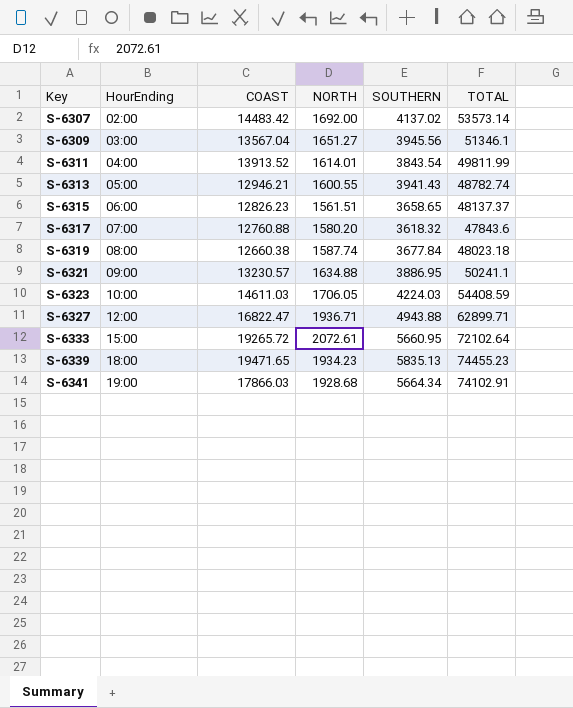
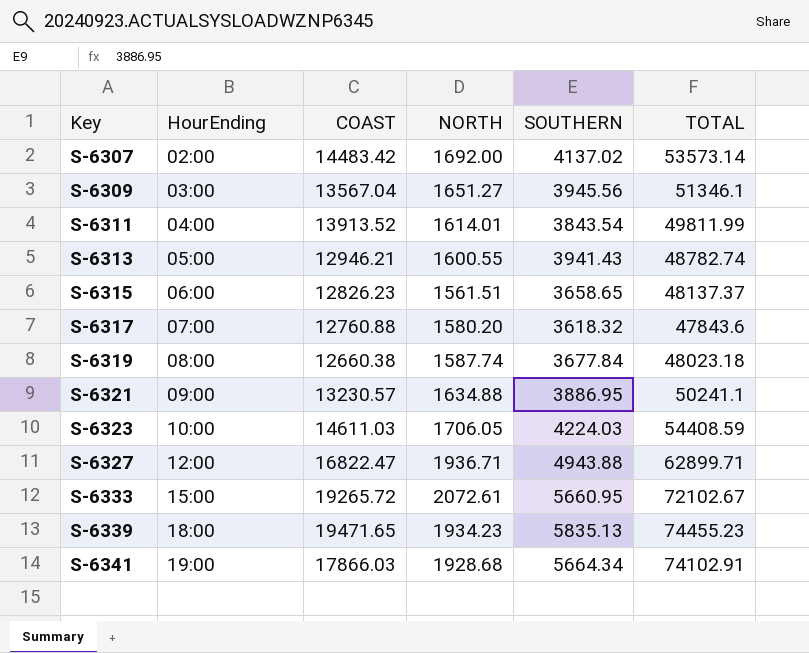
S-6333 | TOTAL: 72102.64 -> 72102.67

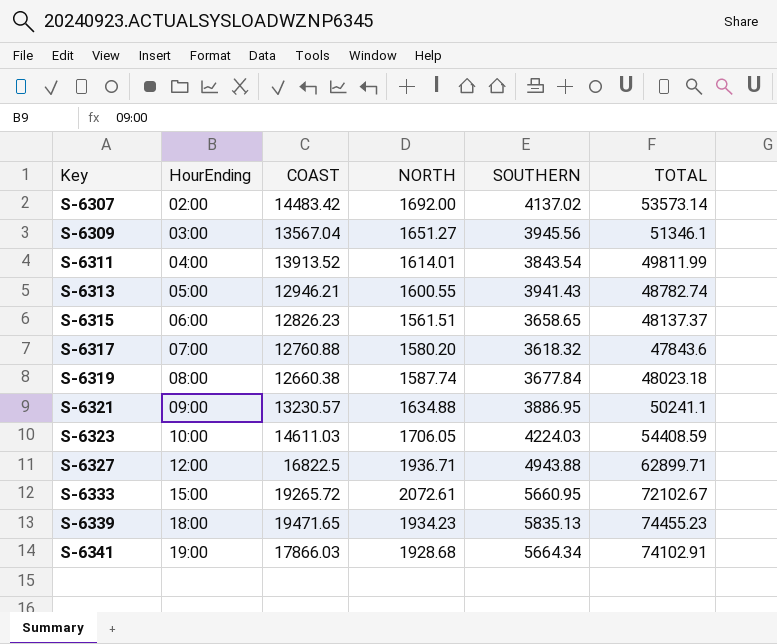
S-6327 | COAST: 16822.47 -> 16822.5

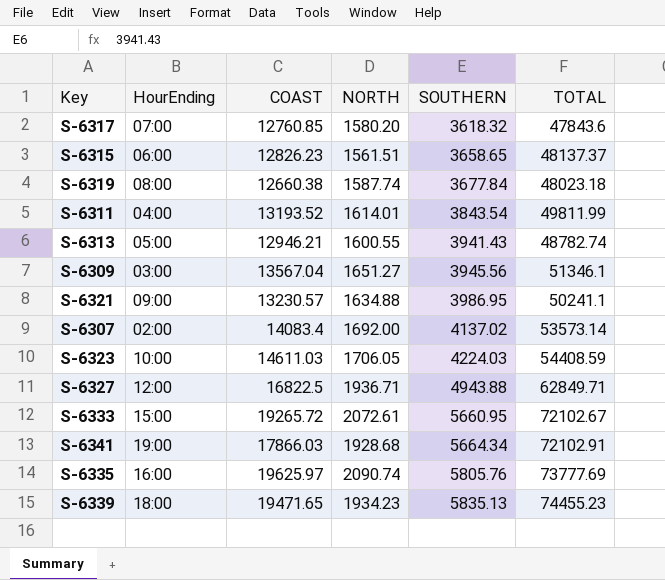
row order: Key ascending -> SOUTHERN ascending
S-6317 | COAST: 12760.88 -> 12760.85
S-6311 | COAST: 13913.52 -> 13193.52
S-6321 | SOUTHERN: 3886.95 -> 3986.95
S-6307 | COAST: 14483.42 -> 14083.4
S-6327 | TOTAL: 62899.71 -> 62849.71
S-6341 | TOTAL: 74102.91 -> 72102.91
row S-6335: none -> 16:00 | 19625.97 | 2090.74 | 5805.76 | 73777.69

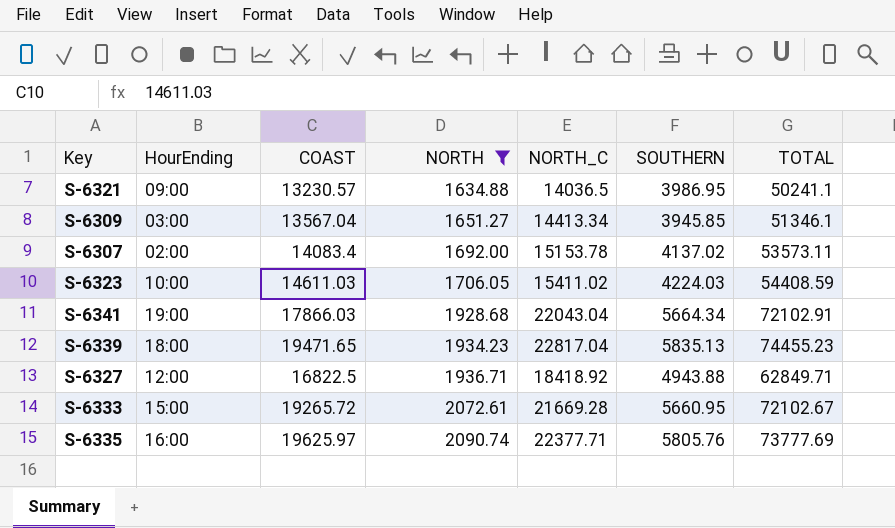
filter: none -> NORTH >= 1634.88
row order: SOUTHERN ascending -> NORTH ascending
column NORTH_C | position: none -> 5
S-6309 | SOUTHERN: 3945.56 -> 3945.85
S-6307 | TOTAL: 53573.14 -> 53573.11

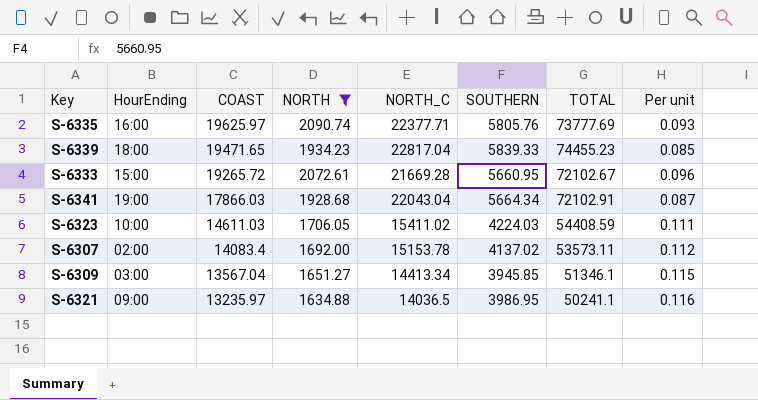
row order: NORTH ascending -> COAST descending
column Per unit | formula: none -> [NORTH] / [NORTH_C]
row S-6327: 12:00 | 16822.5 | 1936.71 | 18418.92 | 4943.88 | 62849.71 -> none
S-6339 | SOUTHERN: 5835.13 -> 5839.33
S-6321 | COAST: 13230.57 -> 13235.97

